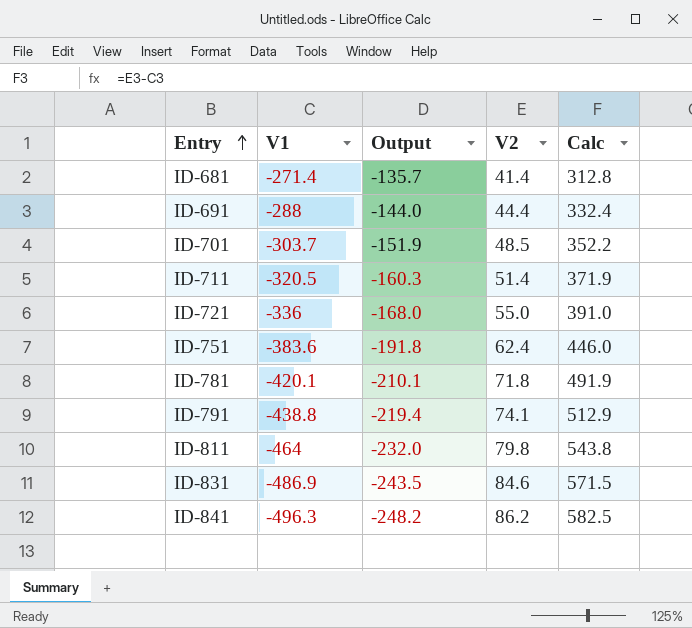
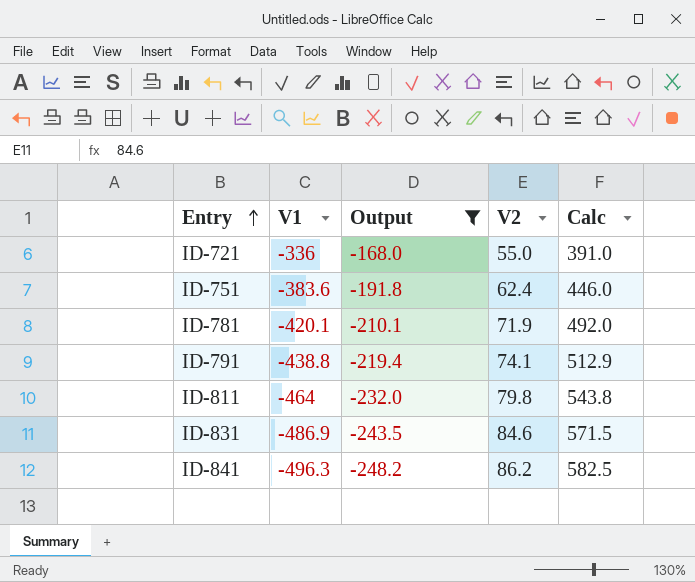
filter: none -> Output <= -168.0
ID-781 | V2: 71.8 -> 71.9
ID-781 | Calc: 491.9 -> 492.0

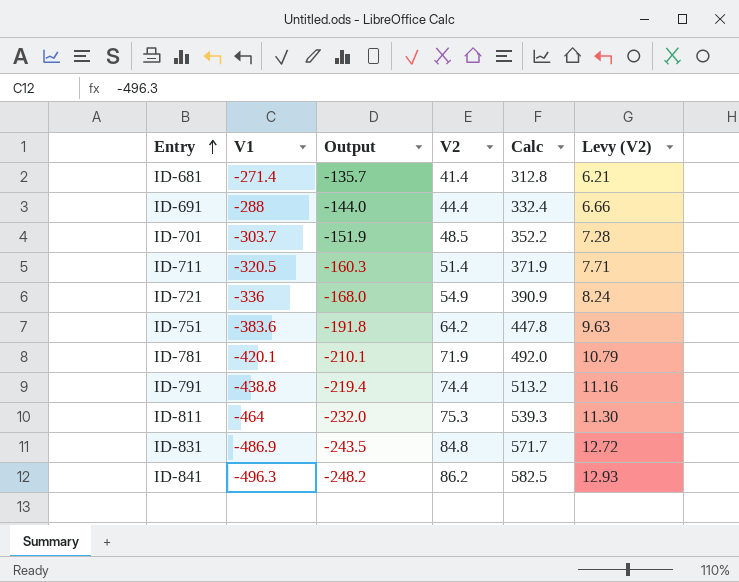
filter: Output <= -168.0 -> none
column Levy (V2) | formula: none -> [V2] * 0.15
ID-721 | V2: 55.0 -> 54.9
ID-721 | Calc: 391.0 -> 390.9
ID-751 | V2: 62.4 -> 64.2
ID-751 | Calc: 446.0 -> 447.8
ID-791 | V2: 74.1 -> 74.4
ID-791 | Calc: 512.9 -> 513.2
ID-811 | V2: 79.8 -> 75.3
ID-811 | Calc: 543.8 -> 539.3
ID-831 | V2: 84.6 -> 84.8
ID-831 | Calc: 571.5 -> 571.7

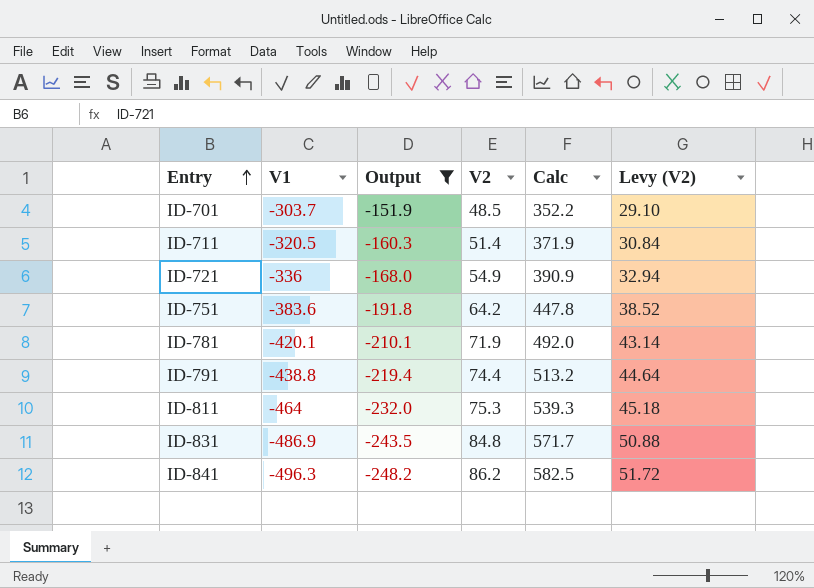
filter: none -> Output <= -151.9
column Levy (V2) | formula: [V2] * 0.15 -> [V2] * 0.6

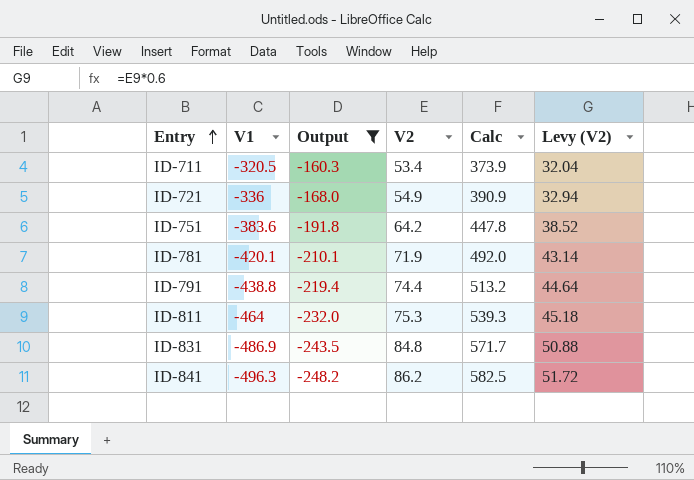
row ID-701: -303.7 | -151.9 | 48.5 | 352.2 | 29.10 -> none
ID-711 | V2: 51.4 -> 53.4
ID-711 | Calc: 371.9 -> 373.9
ID-711 | Levy (V2): 30.84 -> 32.04

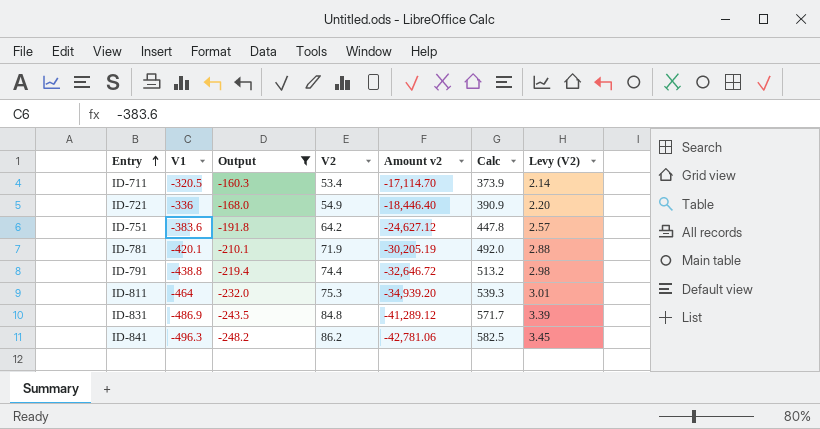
column Amount v2 | formula: none -> [V1] * [V2]
column Levy (V2) | formula: [V2] * 0.6 -> [V2] * 0.04

